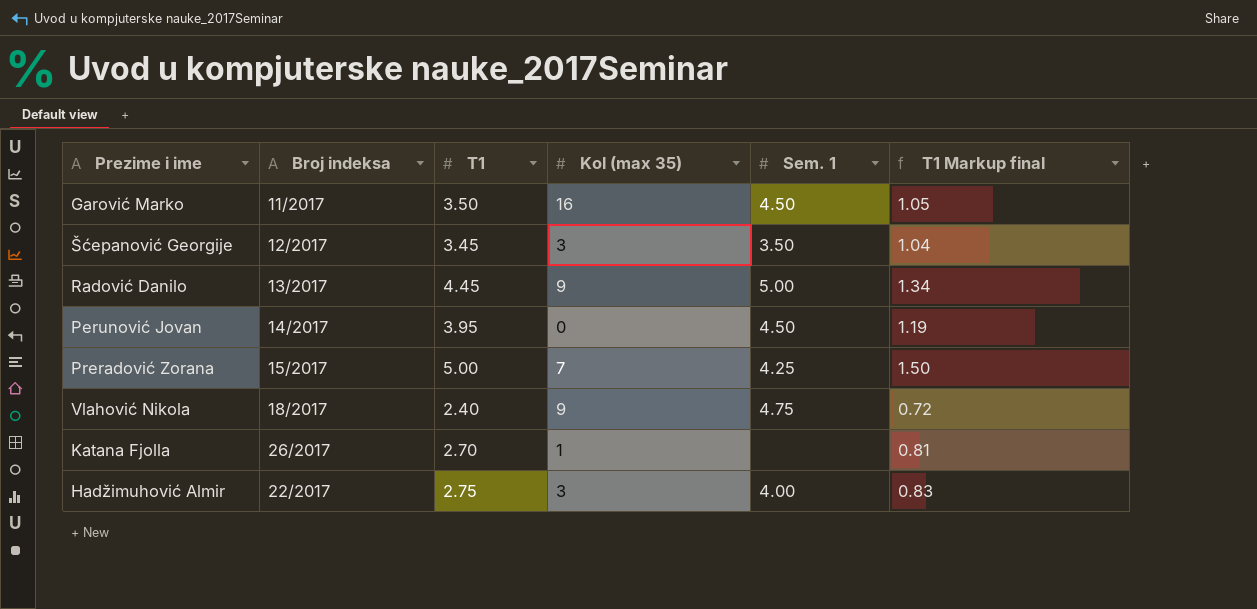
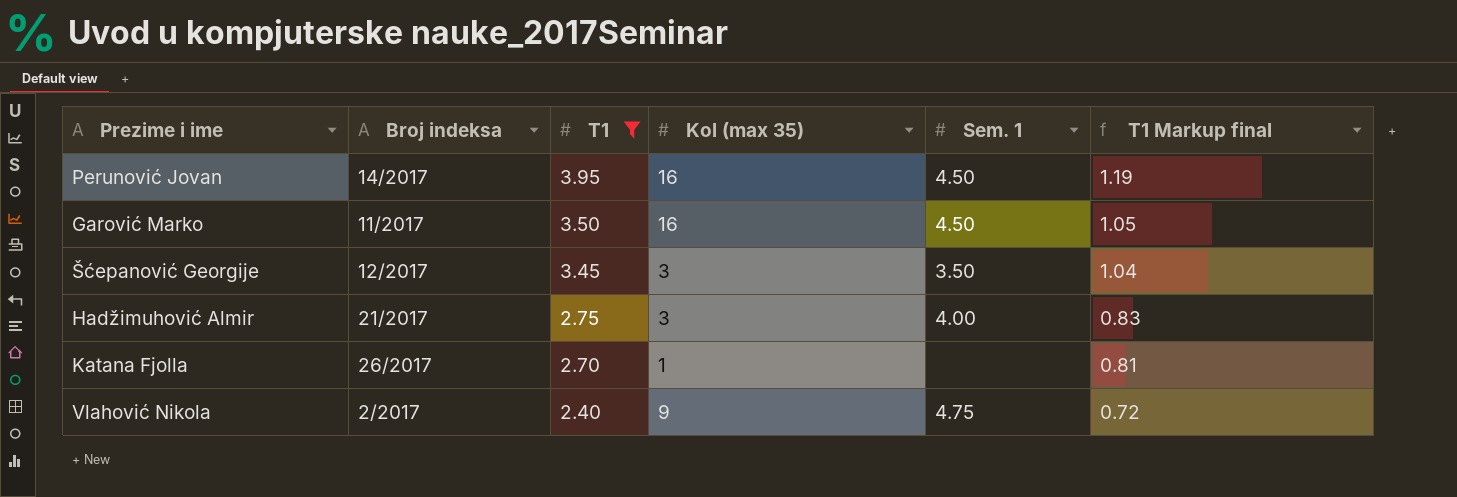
filter: none -> T1 <= 3.95
row order: none -> T1 descending
Perunović Jovan | Kol (max 35): 0 -> 16
Hadžimuhović Almir | Broj indeksa: 22/2017 -> 21/2017
Vlahović Nikola | Broj indeksa: 18/2017 -> 2/2017

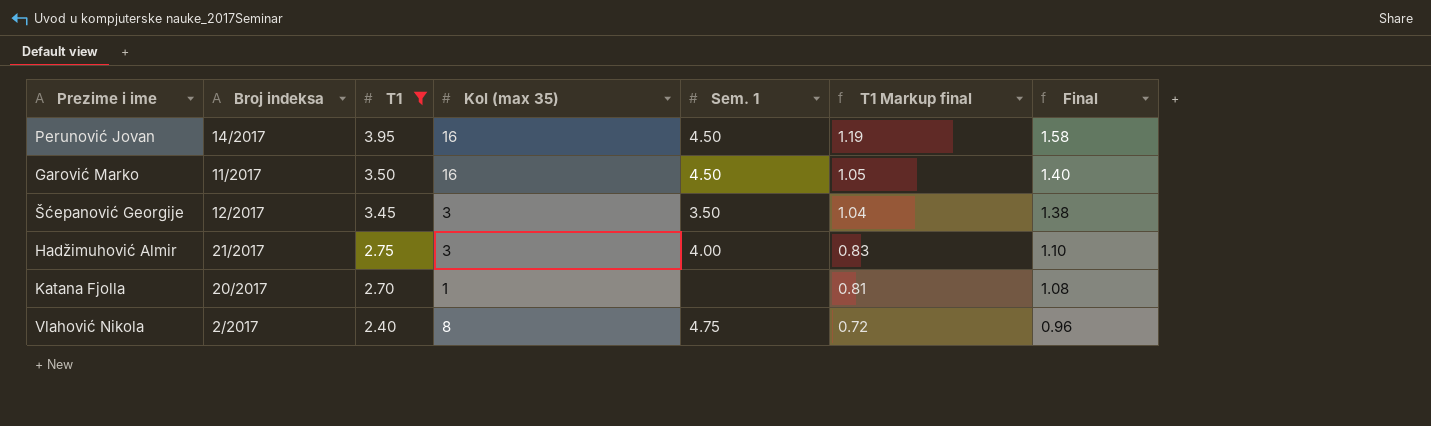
column Final | formula: none -> [T1] * 0.4
Katana Fjolla | Broj indeksa: 26/2017 -> 20/2017
Vlahović Nikola | Kol (max 35): 9 -> 8

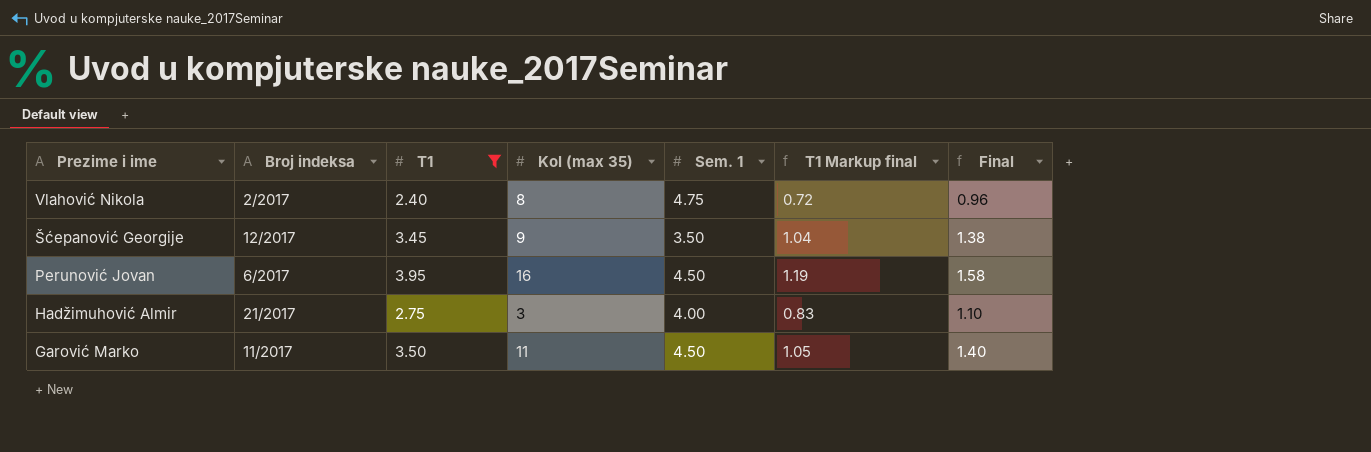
row order: T1 descending -> Prezime i ime descending
row Katana Fjolla: 20/2017 | 2.70 | 1 | none | 0.81 | 1.08 -> none
Šćepanović Georgije | Kol (max 35): 3 -> 9
Perunović Jovan | Broj indeksa: 14/2017 -> 6/2017
Garović Marko | Kol (max 35): 16 -> 11

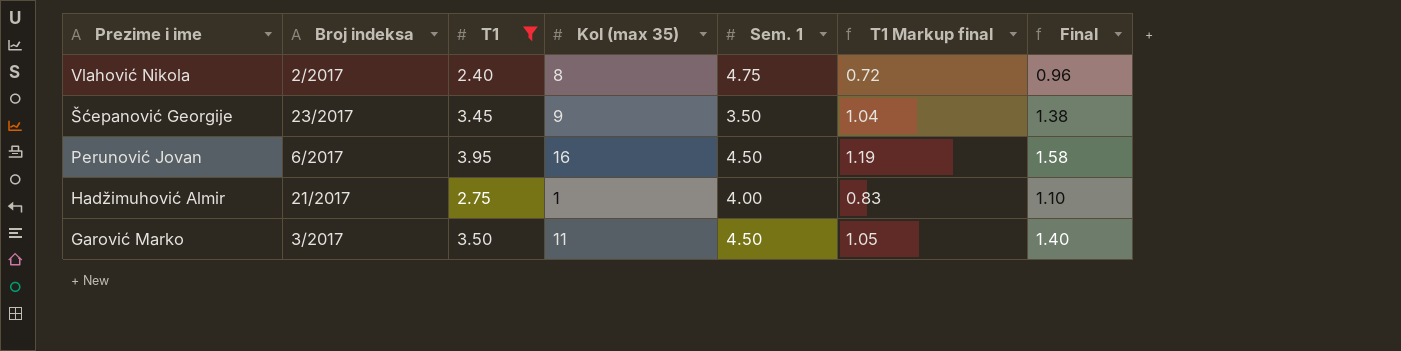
Šćepanović Georgije | Broj indeksa: 12/2017 -> 23/2017
Hadžimuhović Almir | Kol (max 35): 3 -> 1
Garović Marko | Broj indeksa: 11/2017 -> 3/2017

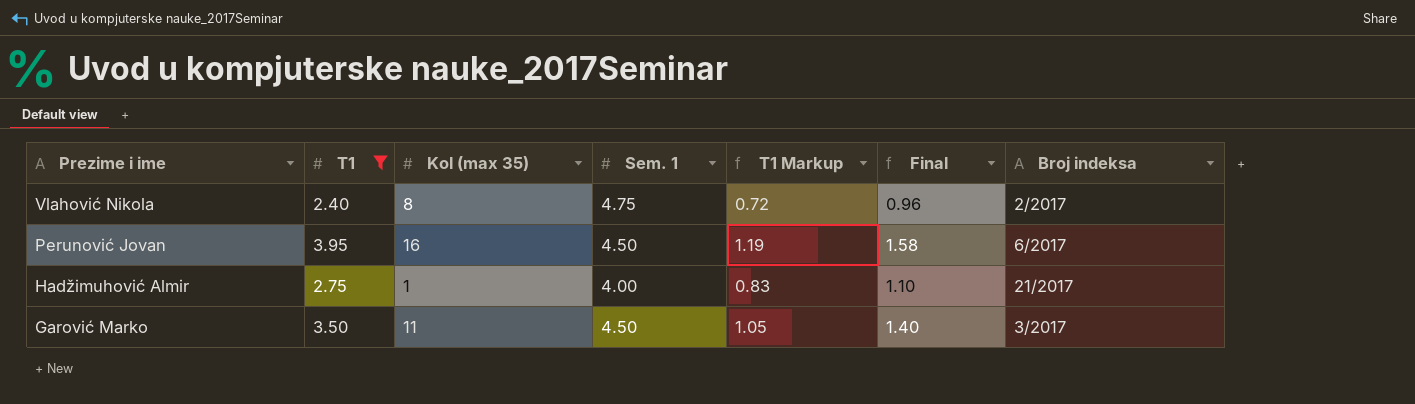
column name: T1 Markup final -> T1 Markup
column Broj indeksa | position: 2 -> 7
row Šćepanović Georgije: 23/2017 | 3.45 | 9 | 3.50 | 1.04 | 1.38 -> none

